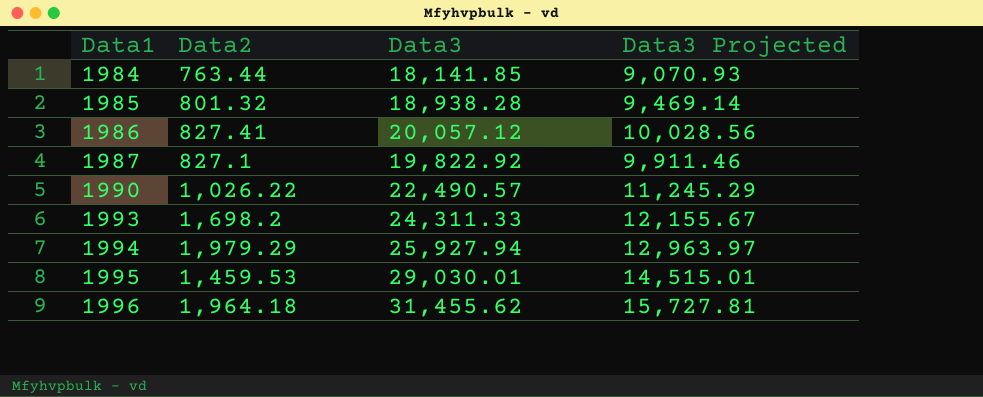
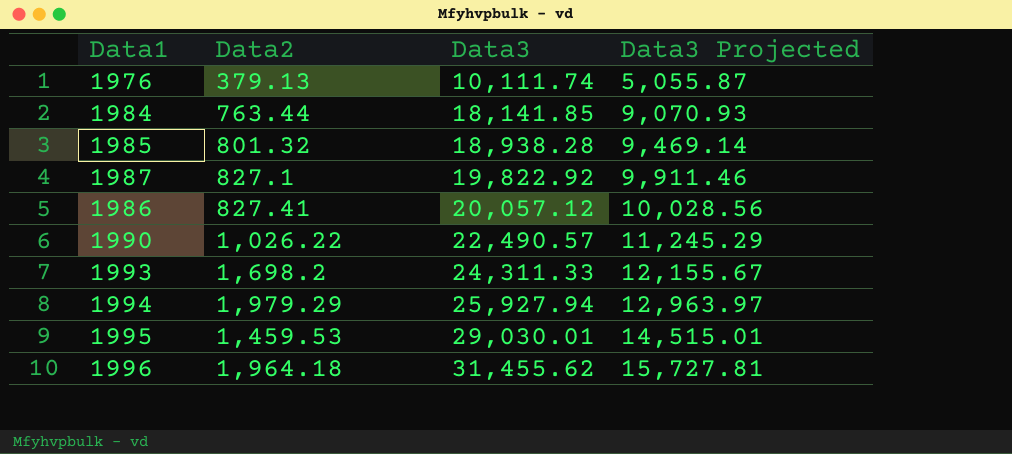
row order: Data1 ascending -> Data3 ascending
row 1976: none -> 379.13 | 10,111.74 | 5,055.87

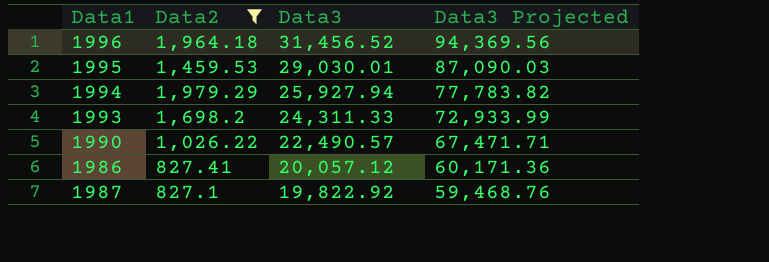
filter: none -> Data2 >= 827.1
row order: Data3 ascending -> Data3 descending
column Data3 Projected | formula: [Data3] * 0.5 -> [Data3] * 3
1996 | Data3: 31,455.62 -> 31,456.52

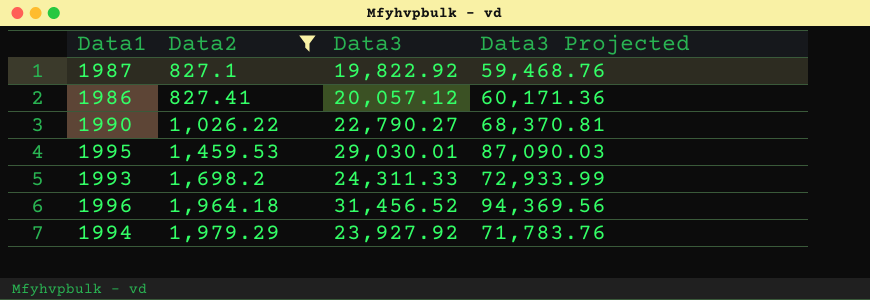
row order: Data3 descending -> Data2 ascending
1990 | Data3: 22,490.57 -> 22,790.27
1990 | Data3 Projected: 67,471.71 -> 68,370.81
1994 | Data3: 25,927.94 -> 23,927.92
1994 | Data3 Projected: 77,783.82 -> 71,783.76

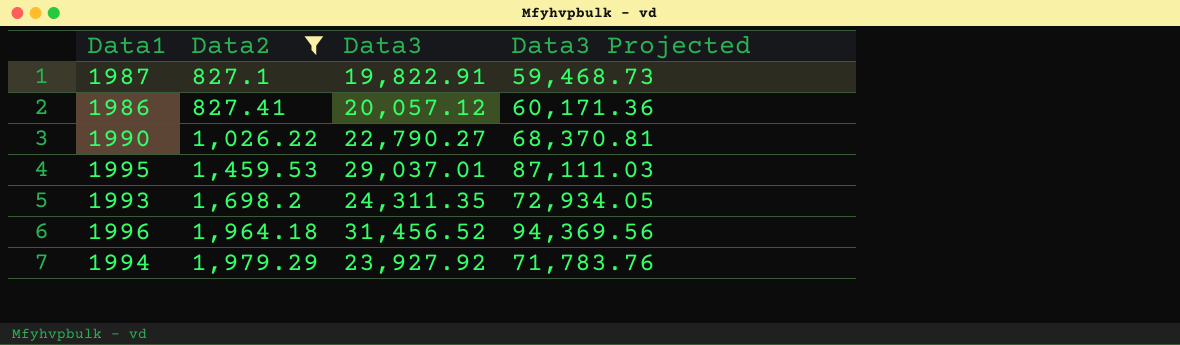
1987 | Data3: 19,822.92 -> 19,822.91
1987 | Data3 Projected: 59,468.76 -> 59,468.73
1995 | Data3: 29,030.01 -> 29,037.01
1995 | Data3 Projected: 87,090.03 -> 87,111.03
1993 | Data3: 24,311.33 -> 24,311.35
1993 | Data3 Projected: 72,933.99 -> 72,934.05

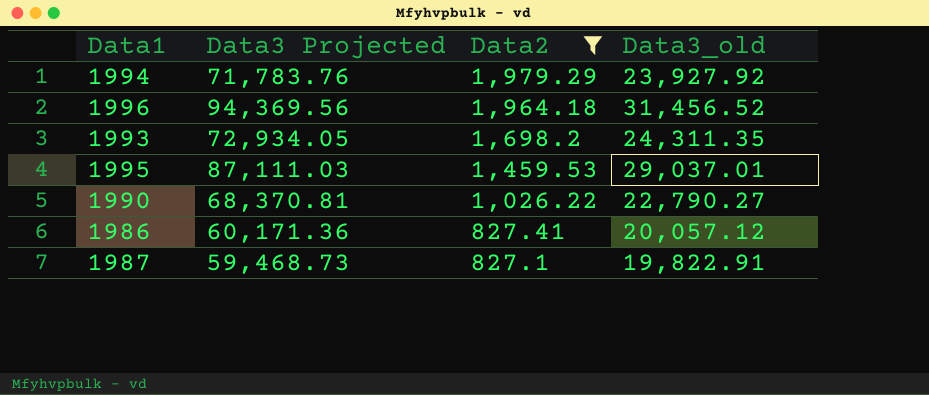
row order: Data2 ascending -> Data2 descending
column Data3 Projected | position: 4 -> 2
column name: Data3 -> Data3_old

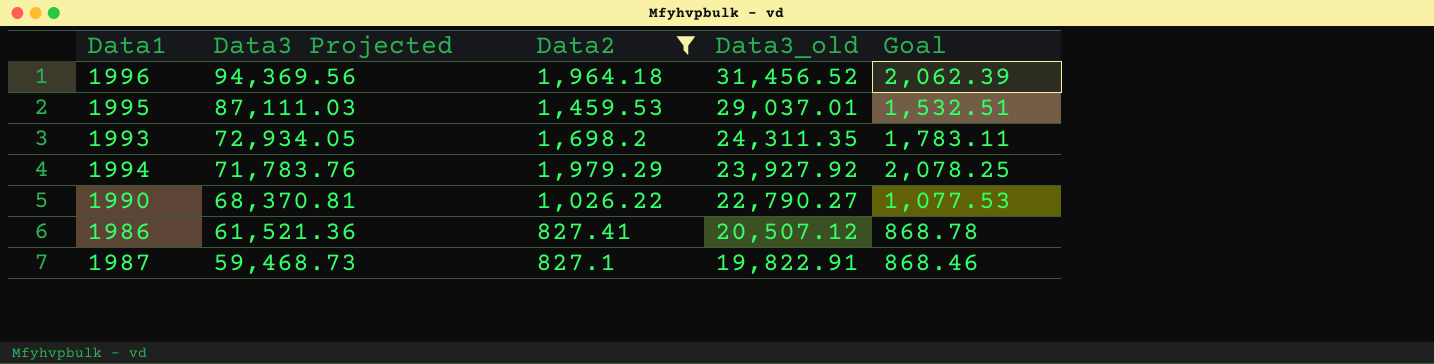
row order: Data2 descending -> Data3 Projected descending
column Goal | formula: none -> [Data2] * 1.05
1986 | Data3 Projected: 60,171.36 -> 61,521.36
1986 | Data3_old: 20,057.12 -> 20,507.12

